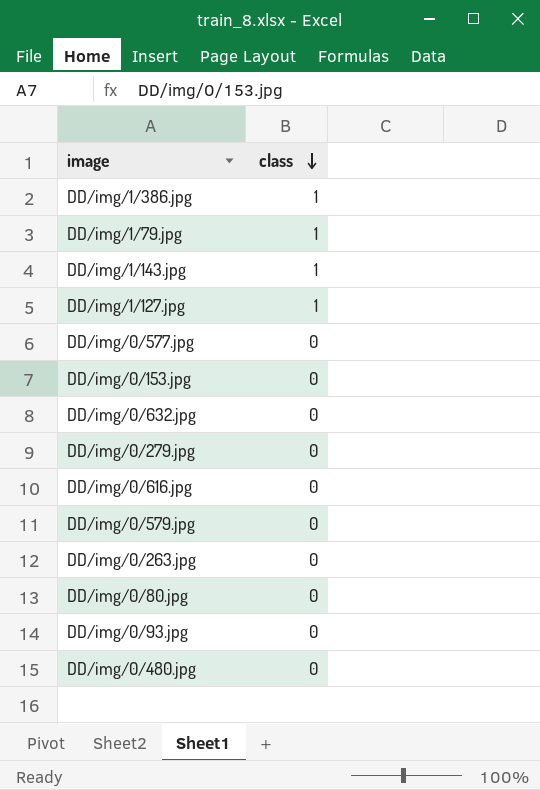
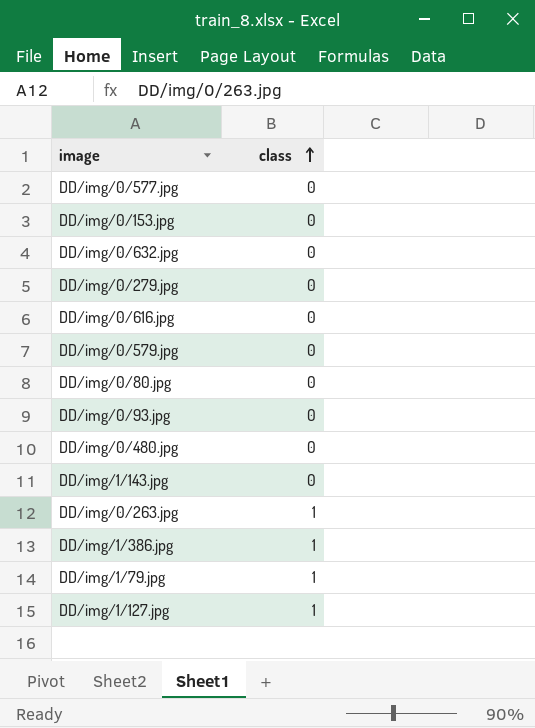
row order: class descending -> class ascending
DD/img/1/143.jpg | class: 1 -> 0
DD/img/0/263.jpg | class: 0 -> 1

